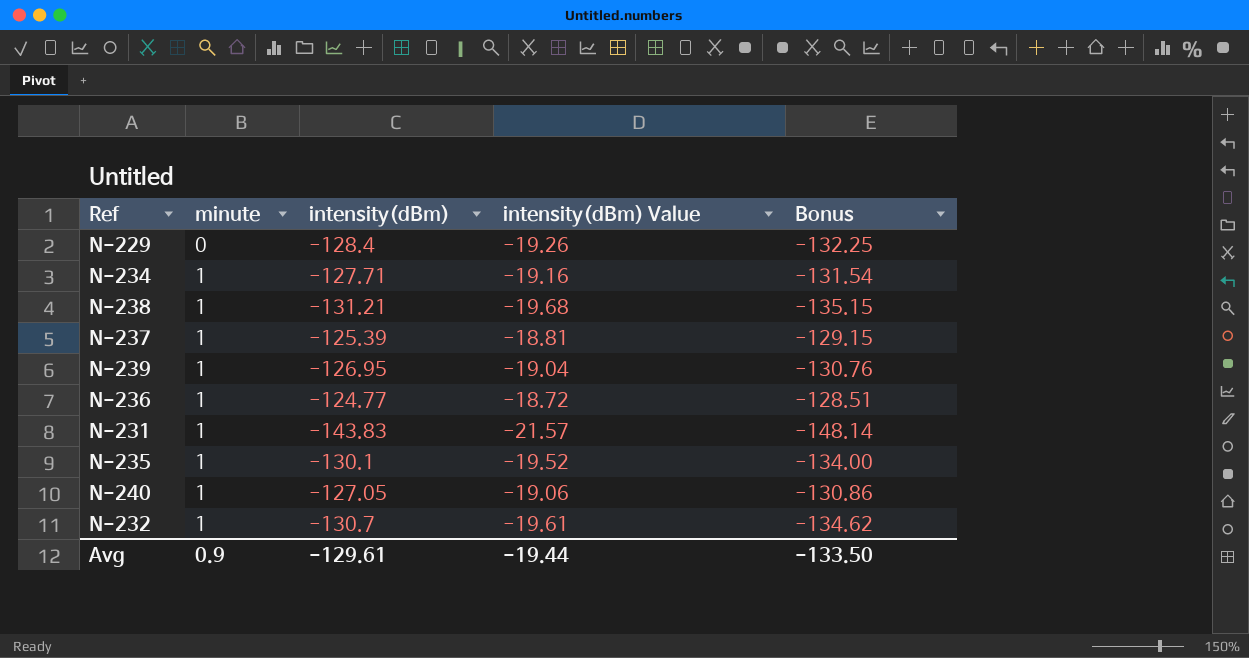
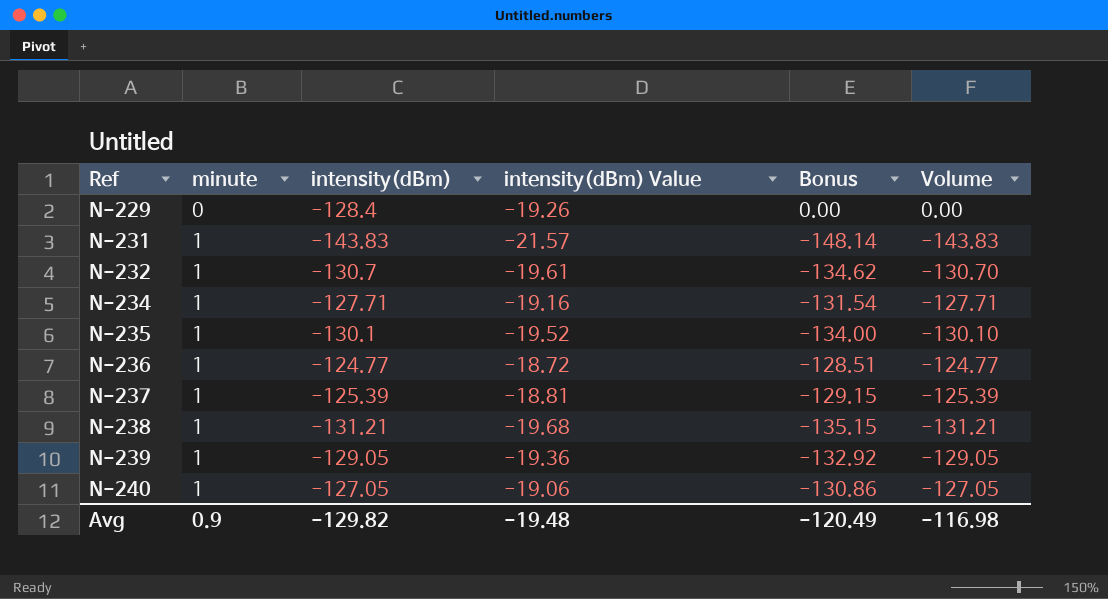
row order: minute ascending -> Ref ascending
column Bonus | formula: [intensity(dBm)] * 1.03 -> [Volume] * 1.03
column Volume | formula: none -> [minute] * [intensity(dBm)]
N-239 | intensity(dBm): -126.95 -> -129.05
N-239 | intensity(dBm) Value: -19.04 -> -19.36
Avg | intensity(dBm): -129.61 -> -129.82
Avg | intensity(dBm) Value: -19.44 -> -19.48
Avg | Bonus: -133.50 -> -120.49

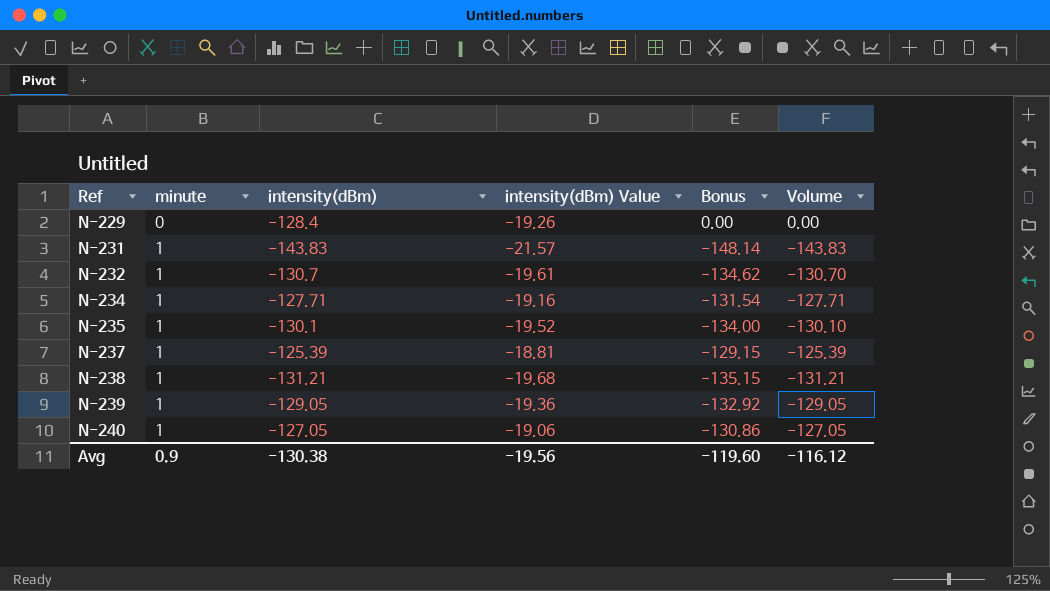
row N-236: 1 | -124.77 | -18.72 | -128.51 | -124.77 -> none
Avg | intensity(dBm): -129.82 -> -130.38
Avg | intensity(dBm) Value: -19.48 -> -19.56
Avg | Bonus: -120.49 -> -119.60
Avg | Volume: -116.98 -> -116.12

